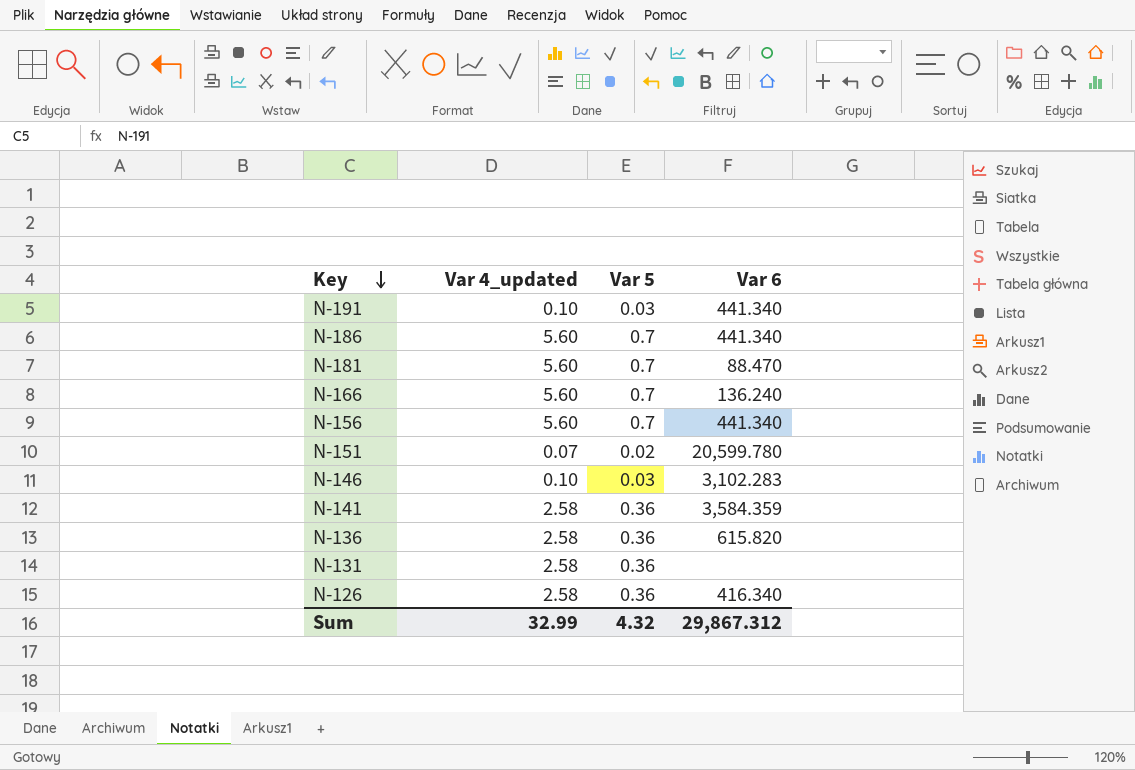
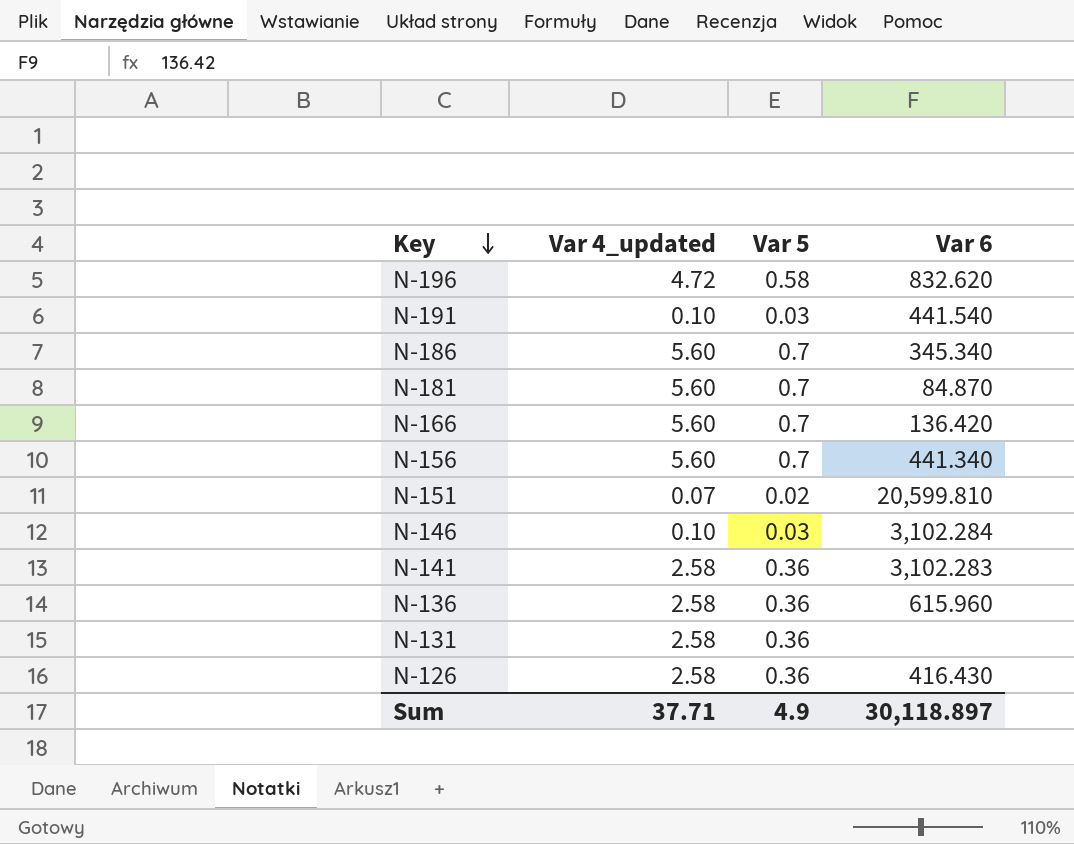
row N-196: none -> 4.72 | 0.58 | 832.620
N-191 | Var 6: 441.340 -> 441.540
N-186 | Var 6: 441.340 -> 345.340
N-181 | Var 6: 88.470 -> 84.870
N-166 | Var 6: 136.240 -> 136.420
N-151 | Var 6: 20,599.780 -> 20,599.810
N-146 | Var 6: 3,102.283 -> 3,102.284
N-141 | Var 6: 3,584.359 -> 3,102.283
N-136 | Var 6: 615.820 -> 615.960
N-126 | Var 6: 416.340 -> 416.430
Sum | Var 4_updated: 32.99 -> 37.71
Sum | Var 5: 4.32 -> 4.9
Sum | Var 6: 29,867.312 -> 30,118.897

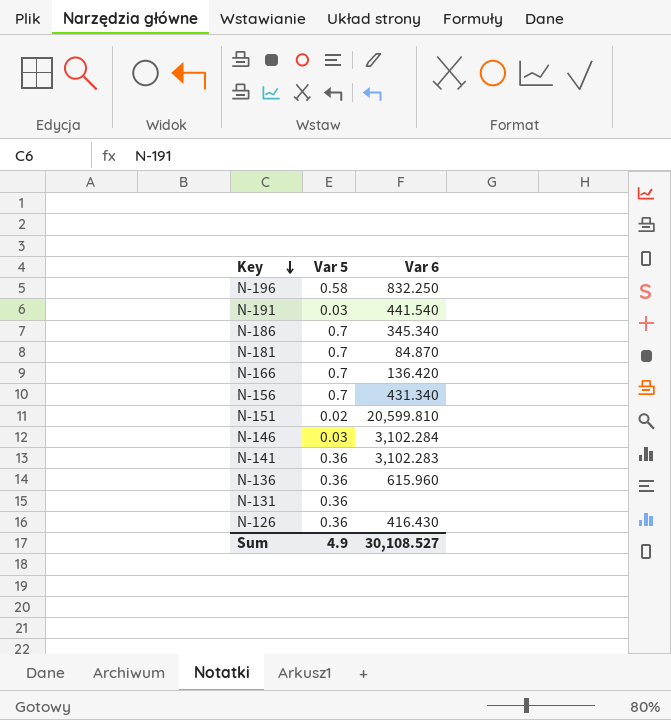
column Var 4_updated | position: 2 -> none
N-196 | Var 6: 832.620 -> 832.250
N-156 | Var 6: 441.340 -> 431.340
Sum | Var 6: 30,118.897 -> 30,108.527

